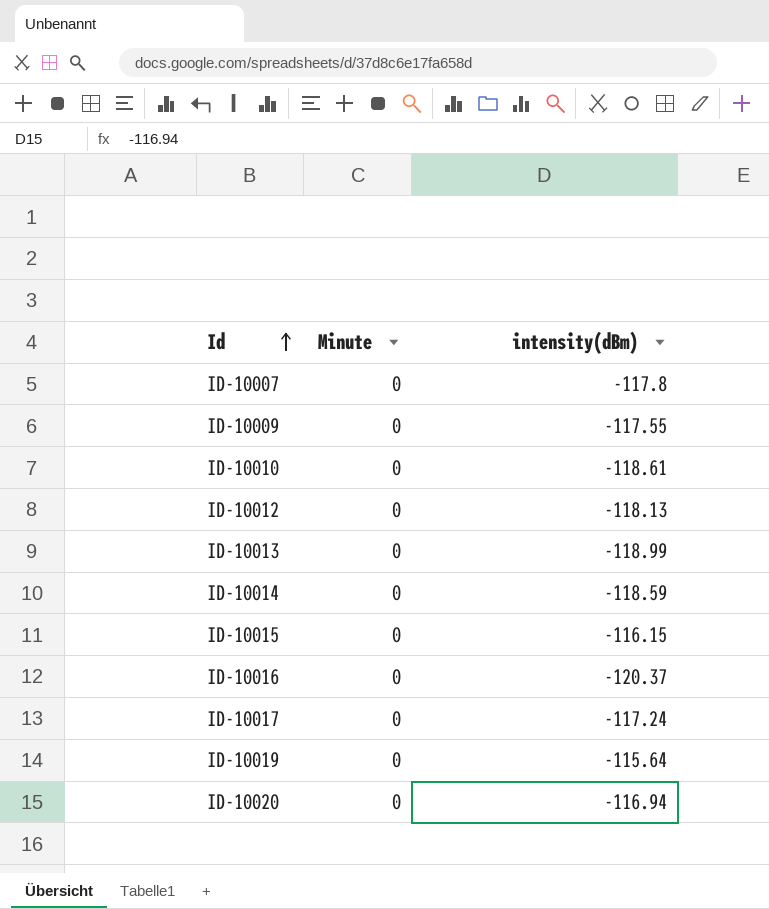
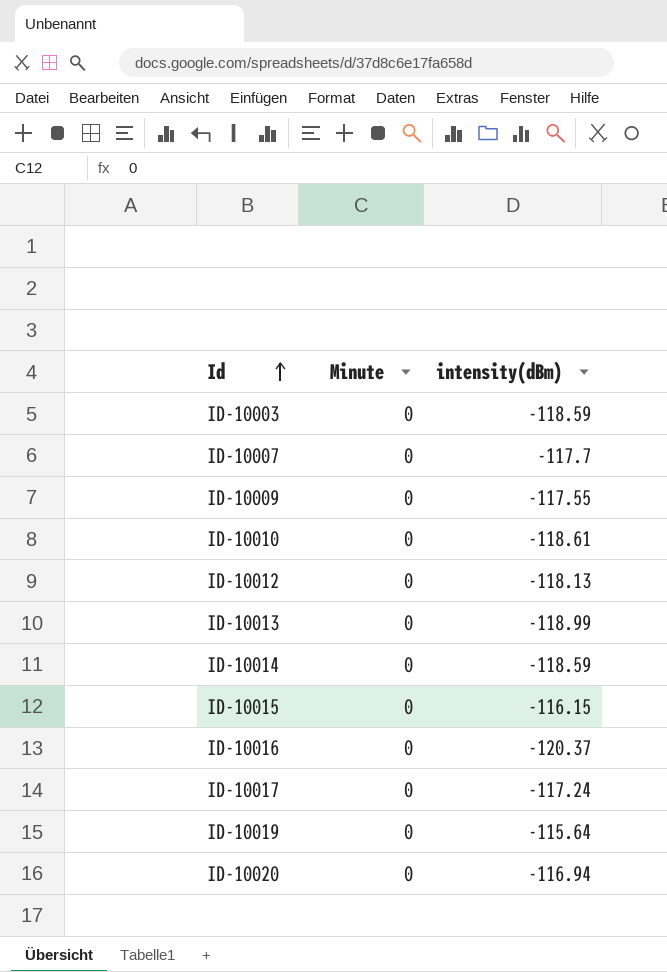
row ID-10003: none -> 0 | -118.59
ID-10007 | intensity(dBm): -117.8 -> -117.7

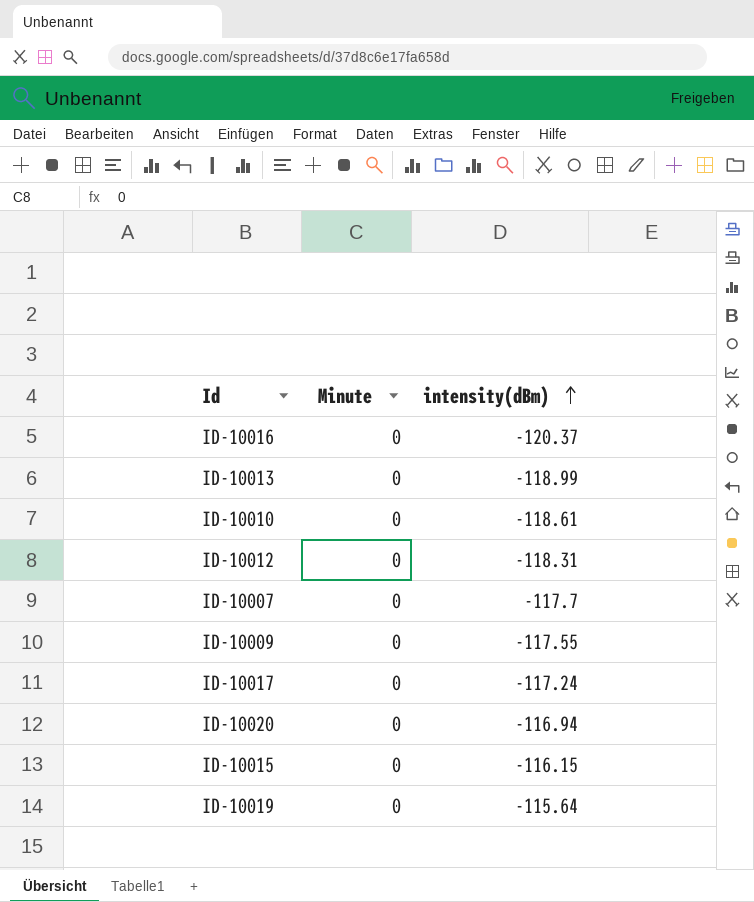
row order: Id ascending -> intensity(dBm) ascending
row ID-10003: 0 | -118.59 -> none
row ID-10014: 0 | -118.59 -> none
ID-10012 | intensity(dBm): -118.13 -> -118.31

